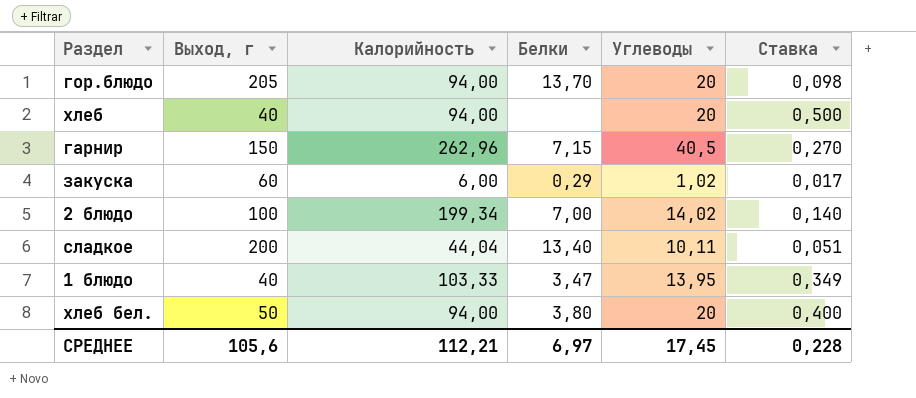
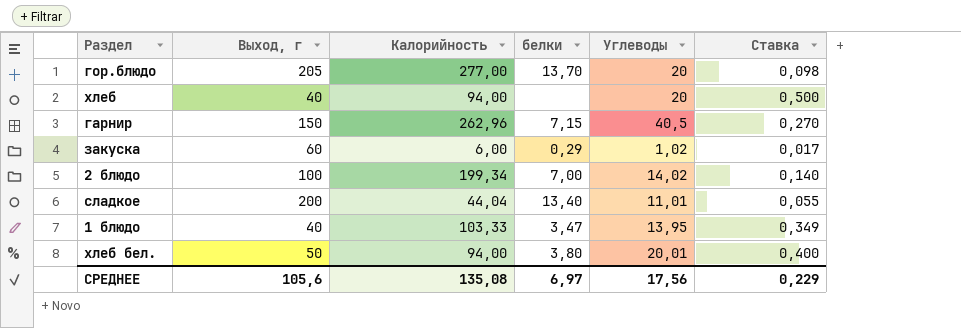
column name: Белки -> белки
гор.блюдо | Калорийность: 94,00 -> 277,00
сладкое | Углеводы: 10,11 -> 11,01
сладкое | Ставка: 0,051 -> 0,055
хлеб бел. | Углеводы: 20 -> 20,01
СРЕДНЕЕ | Калорийность: 112,21 -> 135,08
СРЕДНЕЕ | Углеводы: 17,45 -> 17,56
СРЕДНЕЕ | Ставка: 0,228 -> 0,229

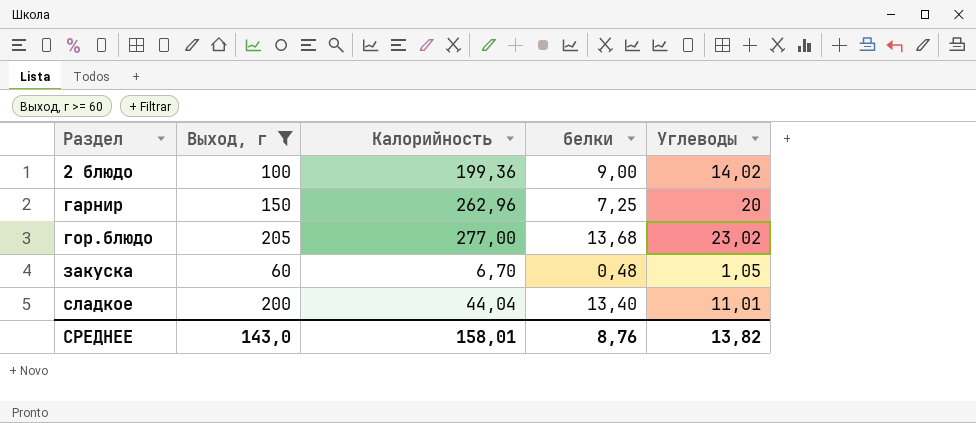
filter: none -> Выход, г >= 60
row order: none -> Раздел ascending
column Ставка | formula: [Углеводы] / [Выход, г] -> none
2 блюдо | Калорийность: 199,34 -> 199,36
2 блюдо | белки: 7,00 -> 9,00
гарнир | белки: 7,15 -> 7,25
гарнир | Углеводы: 40,5 -> 20
гор.блюдо | белки: 13,70 -> 13,68
гор.блюдо | Углеводы: 20 -> 23,02
закуска | Калорийность: 6,00 -> 6,70
закуска | белки: 0,29 -> 0,48
закуска | Углеводы: 1,02 -> 1,05
СРЕДНЕЕ | Выход, г: 105,6 -> 143,0
СРЕДНЕЕ | Калорийность: 135,08 -> 158,01
СРЕДНЕЕ | белки: 6,97 -> 8,76
СРЕДНЕЕ | Углеводы: 17,56 -> 13,82

